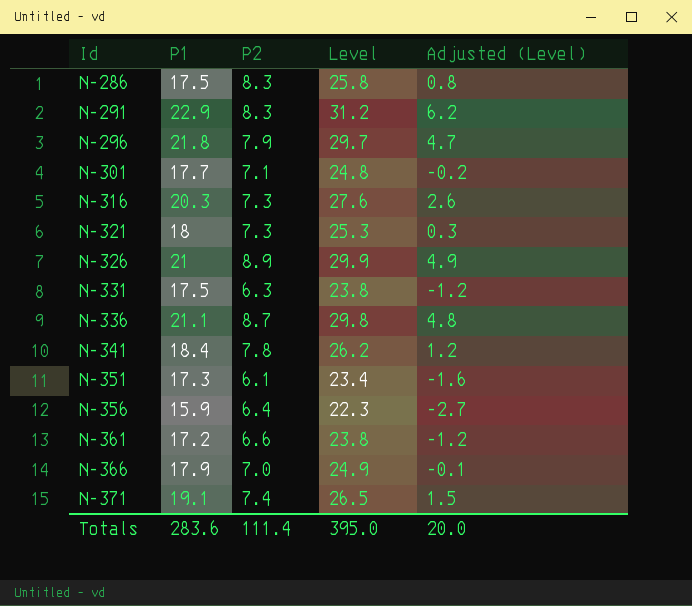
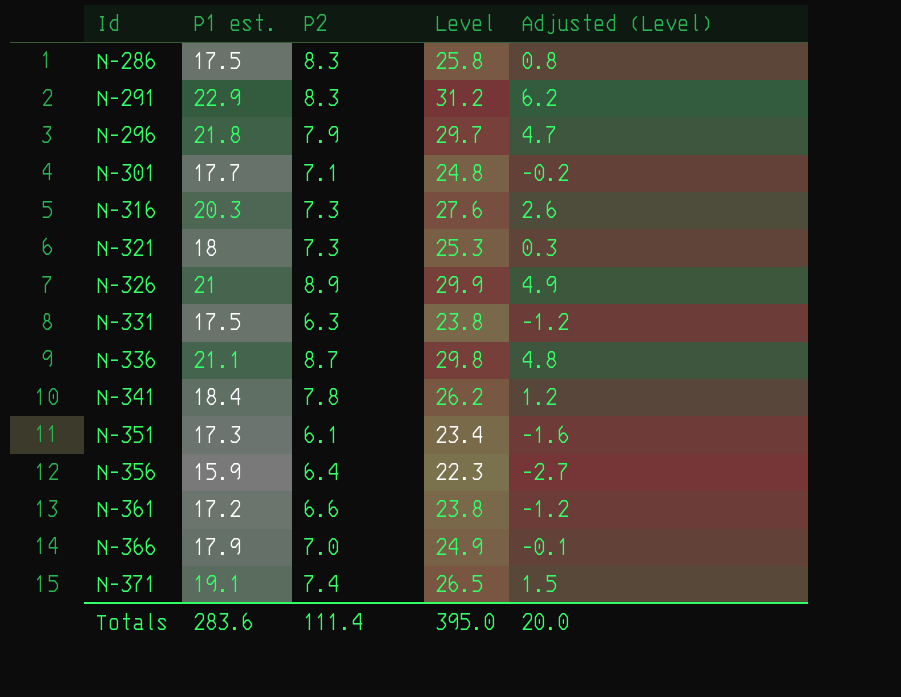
column name: P1 -> P1 est.

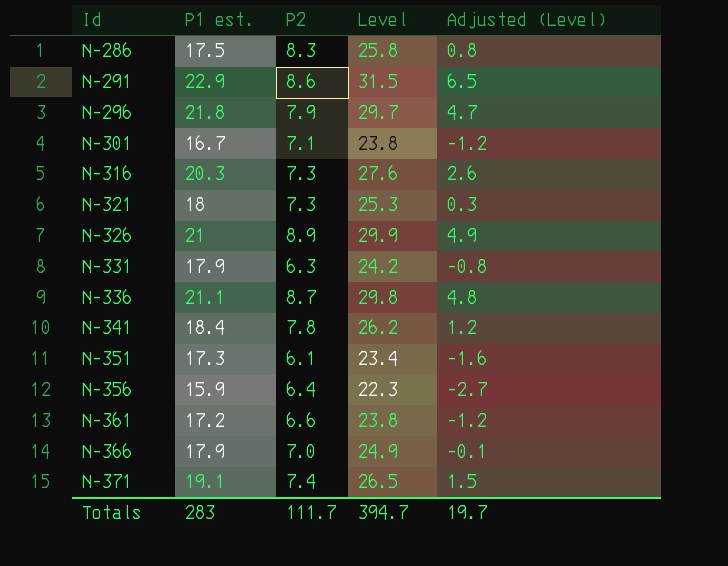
N-291 | P2: 8.3 -> 8.6
N-291 | Level: 31.2 -> 31.5
N-291 | Adjusted (Level): 6.2 -> 6.5
N-301 | P1 est.: 17.7 -> 16.7
N-301 | Level: 24.8 -> 23.8
N-301 | Adjusted (Level): -0.2 -> -1.2
N-331 | P1 est.: 17.5 -> 17.9
N-331 | Level: 23.8 -> 24.2
N-331 | Adjusted (Level): -1.2 -> -0.8
Totals | P1 est.: 283.6 -> 283
Totals | P2: 111.4 -> 111.7
Totals | Level: 395.0 -> 394.7
Totals | Adjusted (Level): 20.0 -> 19.7

